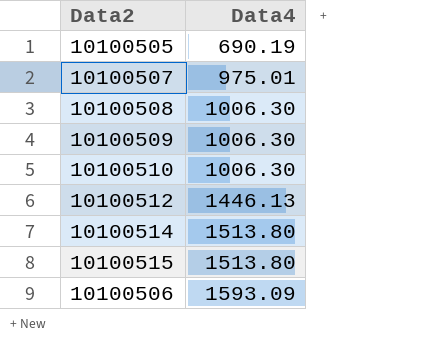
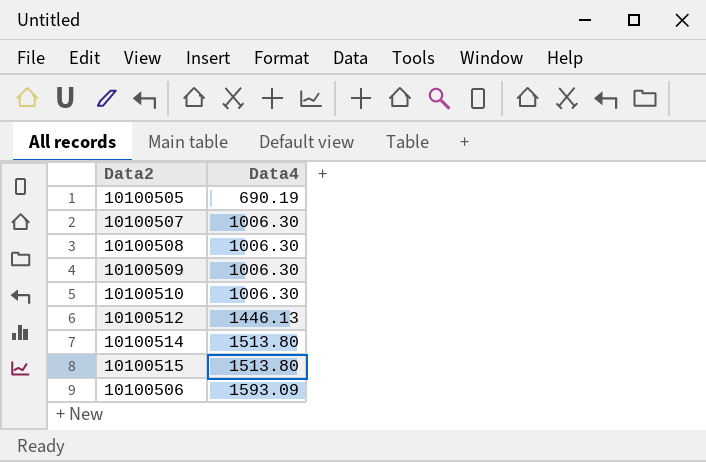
10100507 | Data4: 975.01 -> 1006.30

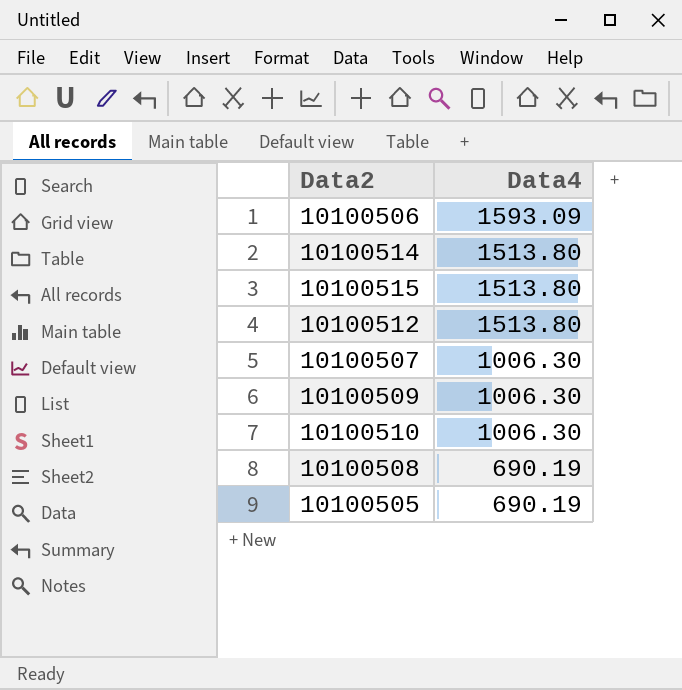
row order: Data4 ascending -> Data4 descending
10100512 | Data4: 1446.13 -> 1513.80
10100508 | Data4: 1006.30 -> 690.19

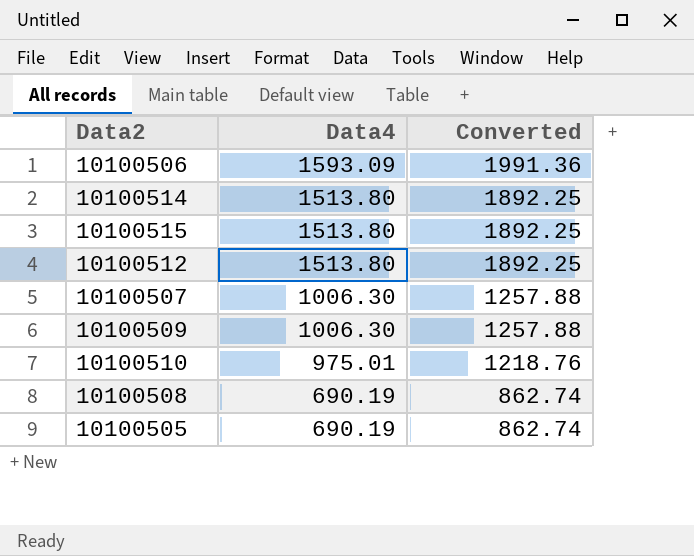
column Converted | formula: none -> [Data4] * 1.25
10100510 | Data4: 1006.30 -> 975.01

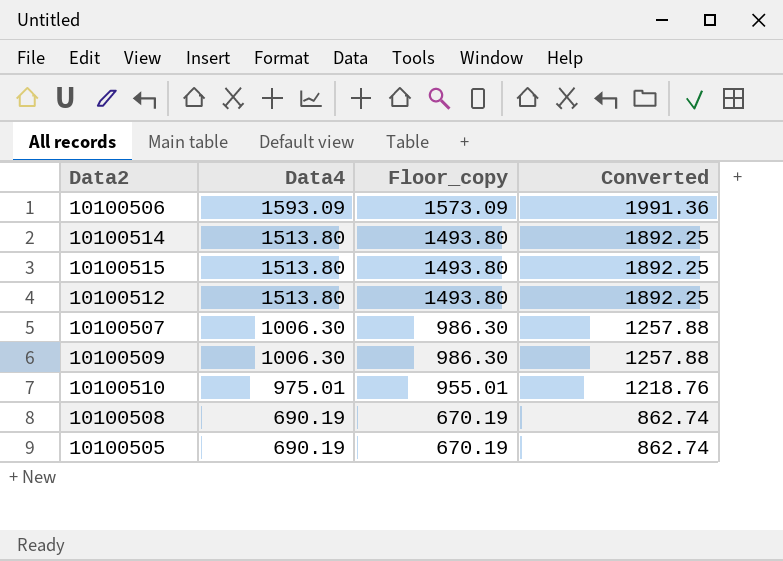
column Floor_copy | formula: none -> [Data4] - 20

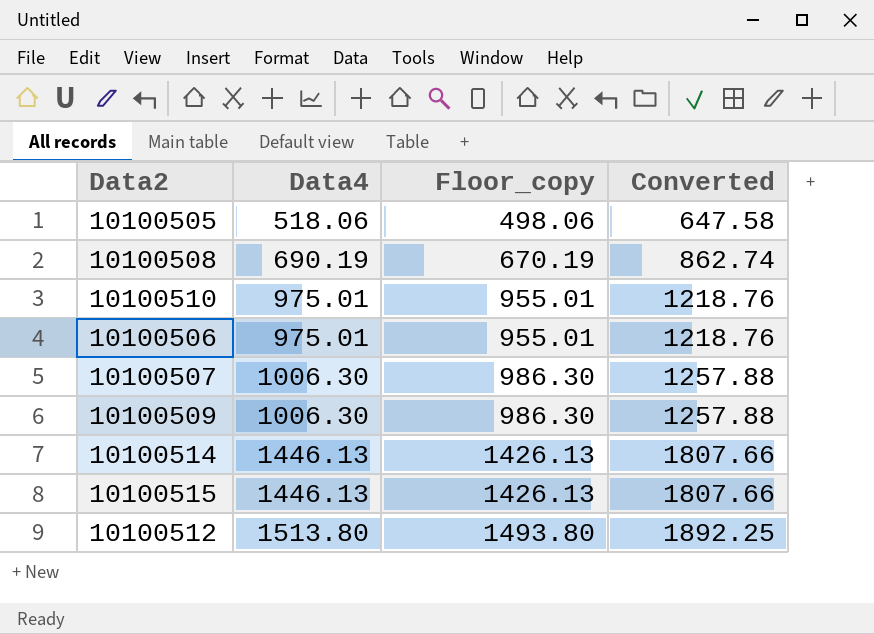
row order: Data4 descending -> Data4 ascending
10100505 | Data4: 690.19 -> 518.06
10100505 | Floor_copy: 670.19 -> 498.06
10100505 | Converted: 862.74 -> 647.58
10100506 | Data4: 1593.09 -> 975.01
10100506 | Floor_copy: 1573.09 -> 955.01
10100506 | Converted: 1991.36 -> 1218.76
10100514 | Data4: 1513.80 -> 1446.13
10100514 | Floor_copy: 1493.80 -> 1426.13
10100514 | Converted: 1892.25 -> 1807.66
10100515 | Data4: 1513.80 -> 1446.13
10100515 | Floor_copy: 1493.80 -> 1426.13
10100515 | Converted: 1892.25 -> 1807.66

